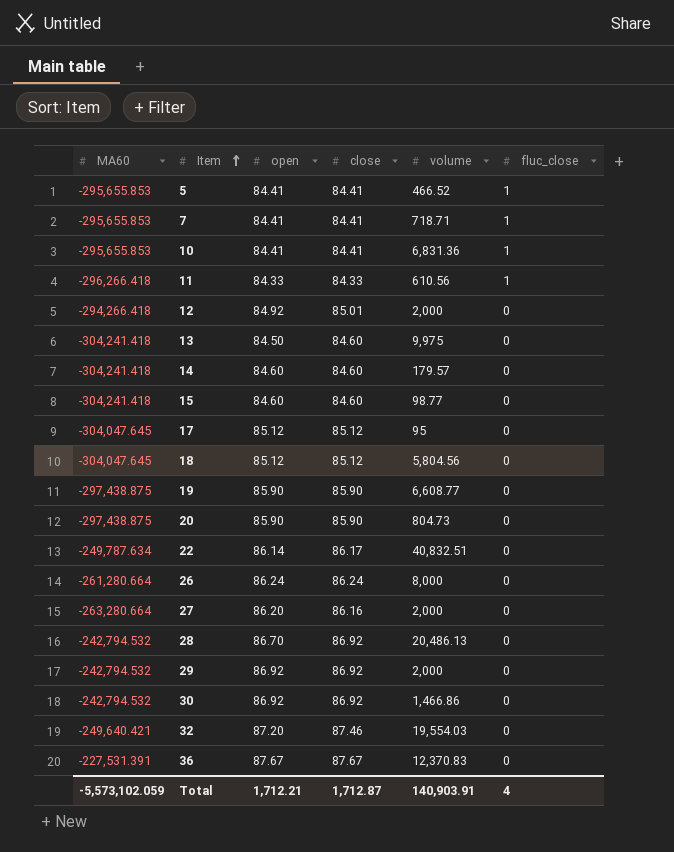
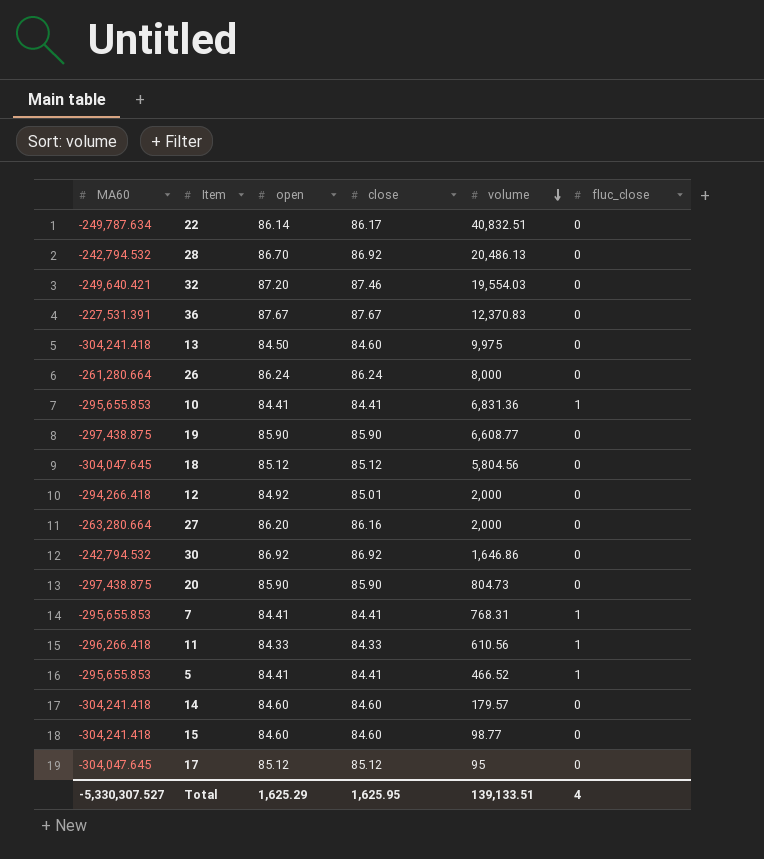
row order: Item ascending -> volume descending
row 29: -242,794.532 | 86.92 | 86.92 | 2,000 | 0 -> none
30 | volume: 1,466.86 -> 1,646.86
7 | volume: 718.71 -> 768.31
Total | MA60: -5,573,102.059 -> -5,330,307.527
Total | open: 1,712.21 -> 1,625.29
Total | close: 1,712.87 -> 1,625.95
Total | volume: 140,903.91 -> 139,133.51

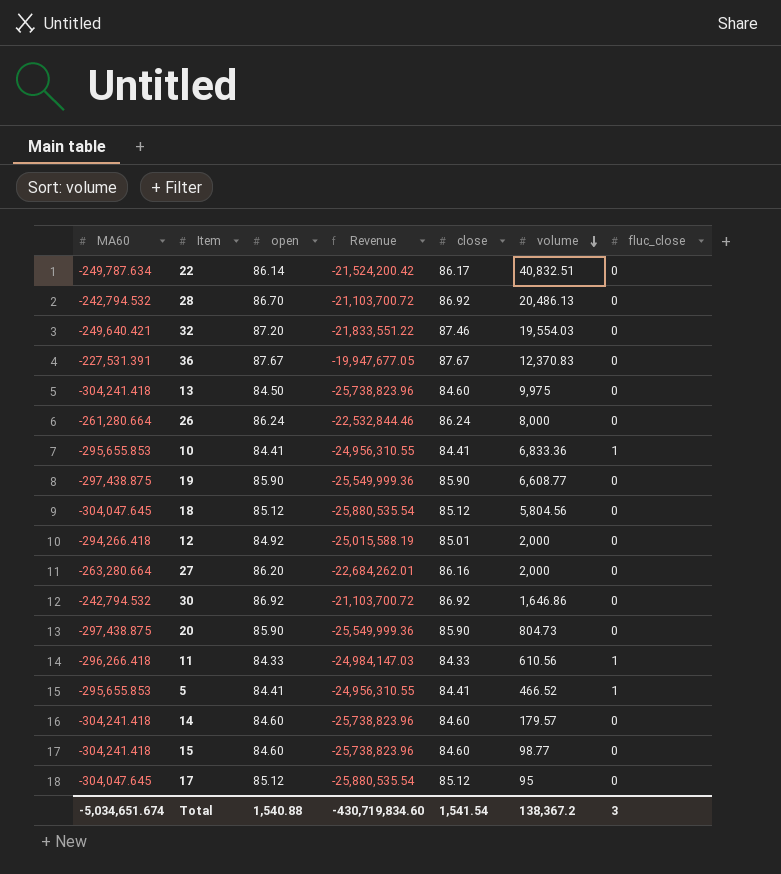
column Revenue | formula: none -> [MA60] * [close]
row 7: -295,655.853 | 84.41 | 84.41 | 768.31 | 1 -> none
10 | volume: 6,831.36 -> 6,833.36
Total | MA60: -5,330,307.527 -> -5,034,651.674
Total | open: 1,625.29 -> 1,540.88
Total | close: 1,625.95 -> 1,541.54
Total | volume: 139,133.51 -> 138,367.2
Total | fluc_close: 4 -> 3

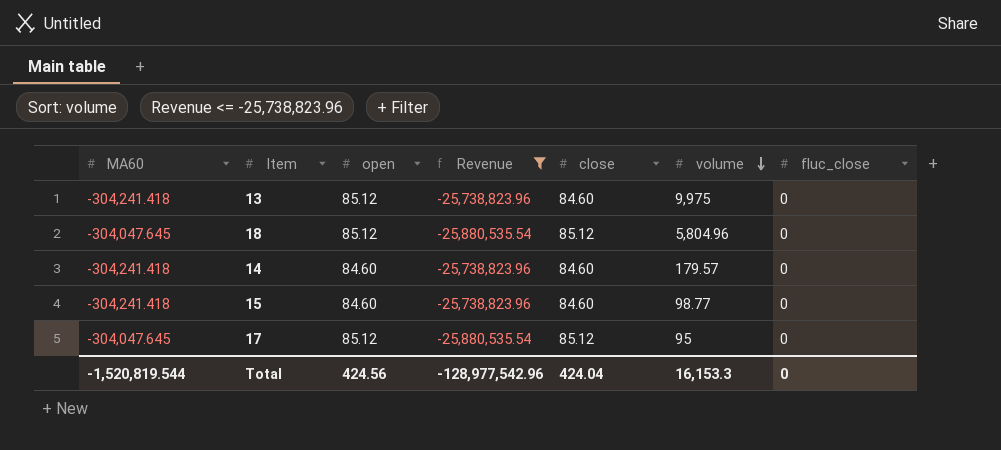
filter: none -> Revenue <= -25,738,823.96
13 | open: 84.50 -> 85.12
18 | volume: 5,804.56 -> 5,804.96
Total | MA60: -5,034,651.674 -> -1,520,819.544
Total | open: 1,540.88 -> 424.56
Total | Revenue: -430,719,834.60 -> -128,977,542.96
Total | close: 1,541.54 -> 424.04
Total | volume: 138,367.2 -> 16,153.3
Total | fluc_close: 3 -> 0

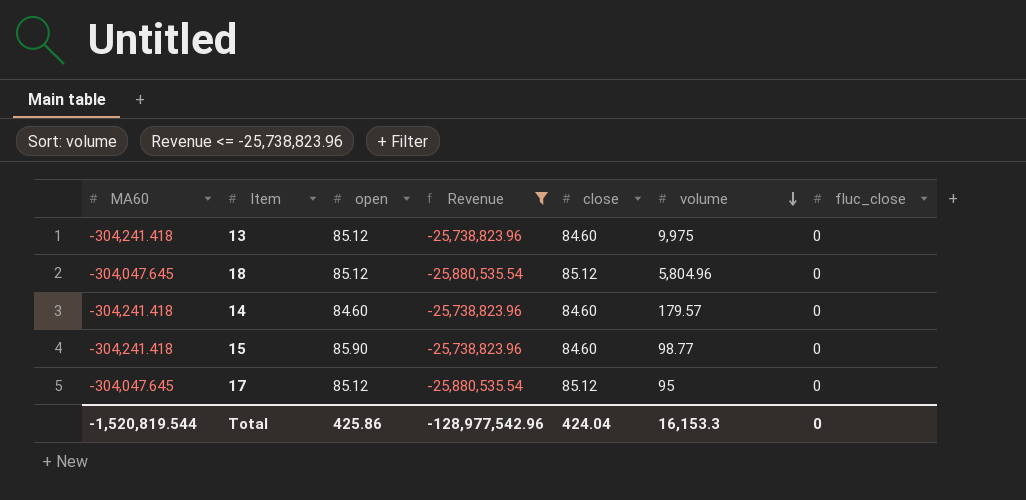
15 | open: 84.60 -> 85.90
Total | open: 424.56 -> 425.86

